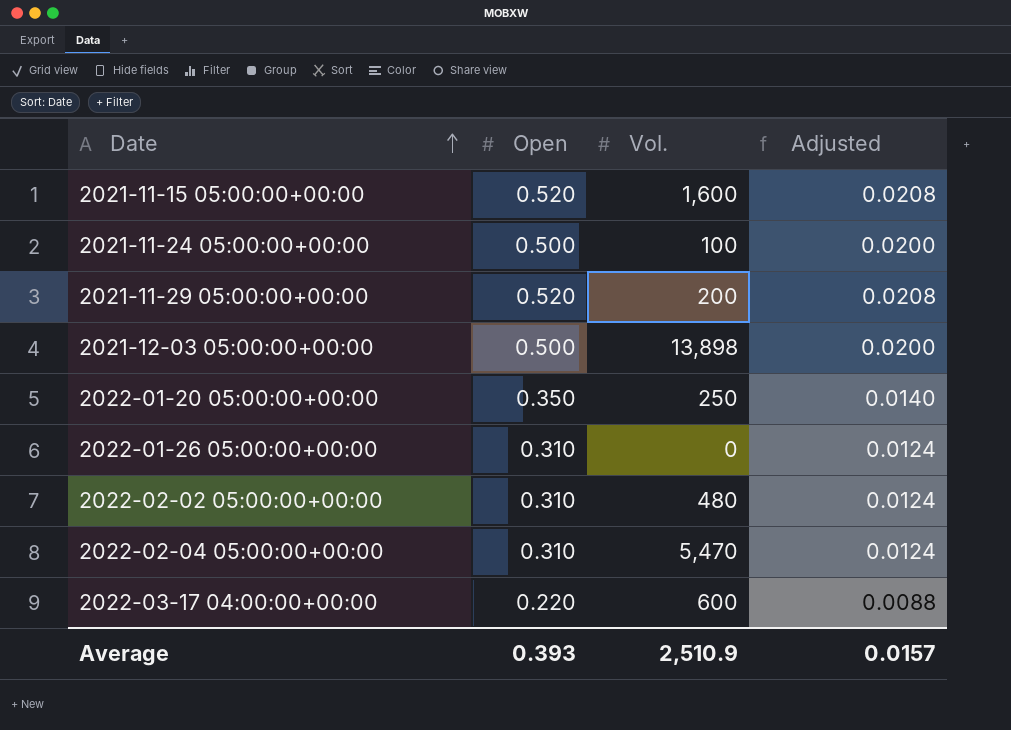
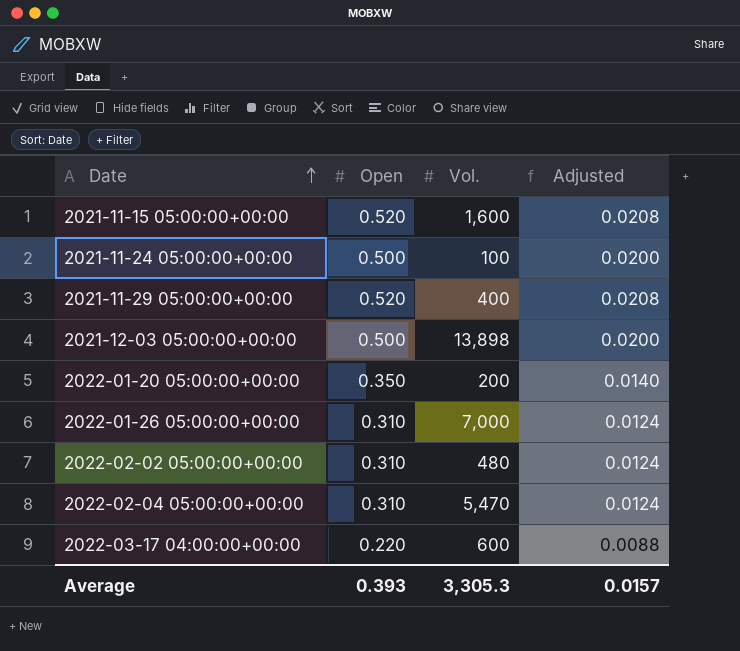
2021-11-29 05:00:00+00:00 | Vol.: 200 -> 400
2022-01-20 05:00:00+00:00 | Vol.: 250 -> 200
2022-01-26 05:00:00+00:00 | Vol.: 0 -> 7,000
Average | Vol.: 2,510.9 -> 3,305.3

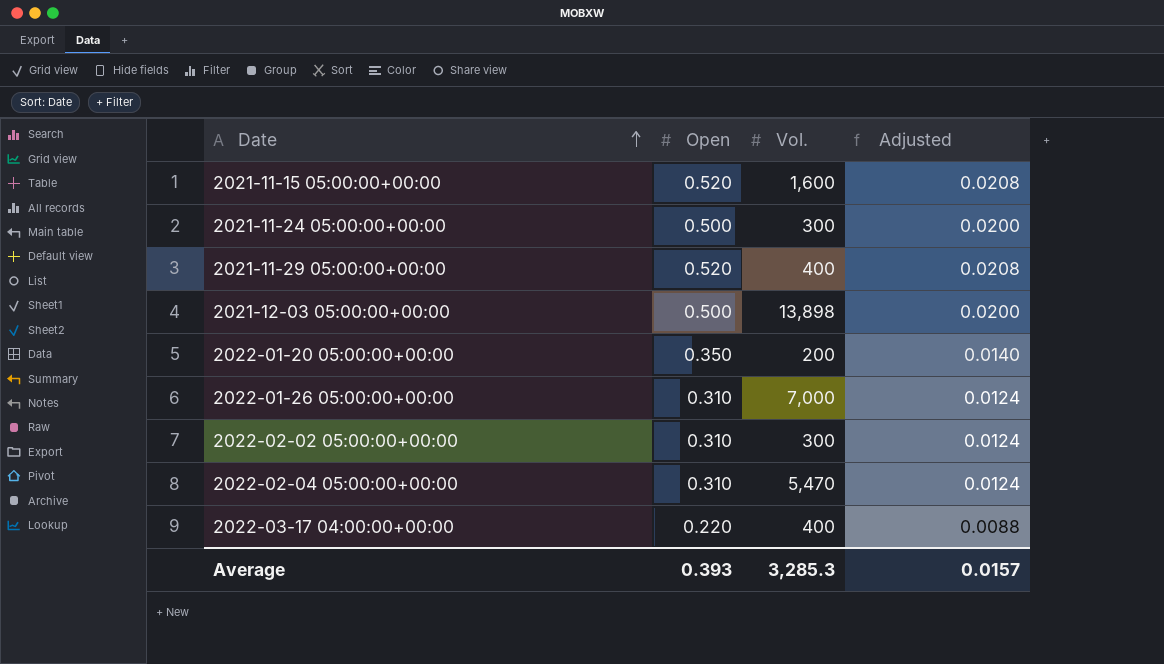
2021-11-24 05:00:00+00:00 | Vol.: 100 -> 300
2022-02-02 05:00:00+00:00 | Vol.: 480 -> 300
2022-03-17 04:00:00+00:00 | Vol.: 600 -> 400
Average | Vol.: 3,305.3 -> 3,285.3

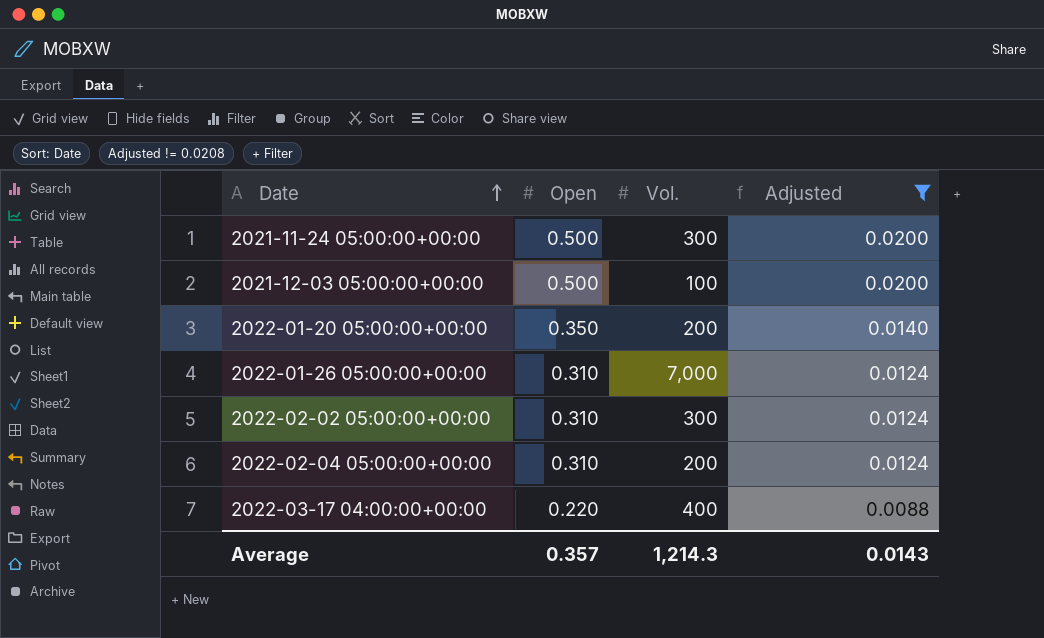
filter: none -> Adjusted != 0.0208
2021-12-03 05:00:00+00:00 | Vol.: 13,898 -> 100
2022-02-04 05:00:00+00:00 | Vol.: 5,470 -> 200
Average | Open: 0.393 -> 0.357
Average | Vol.: 3,285.3 -> 1,214.3
Average | Adjusted: 0.0157 -> 0.0143

